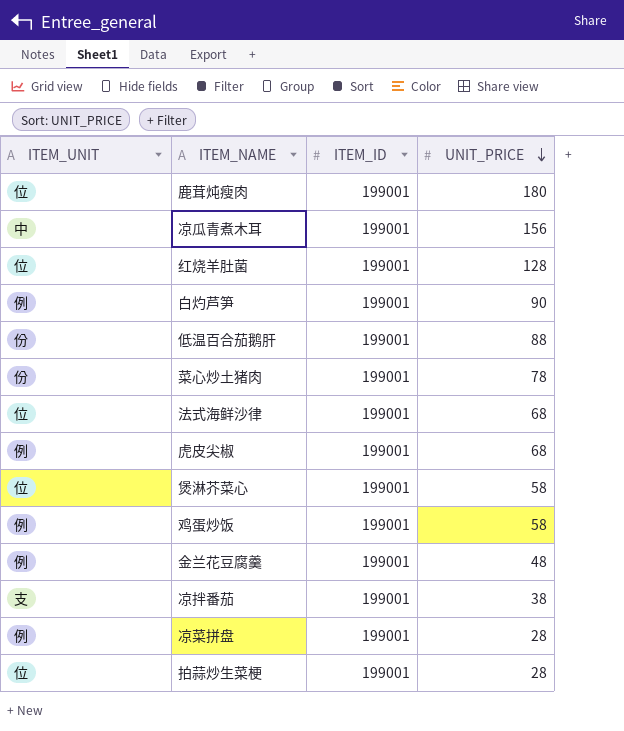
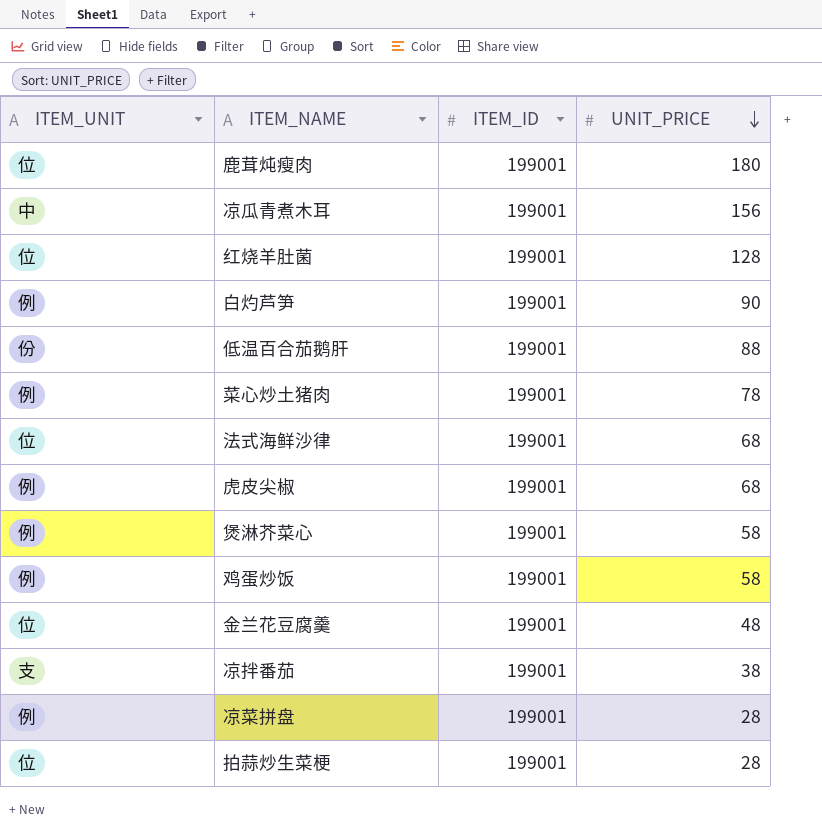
菜心炒土猪肉 | ITEM_UNIT: 份 -> 例
煲淋芥菜心 | ITEM_UNIT: 位 -> 例
金兰花豆腐羹 | ITEM_UNIT: 例 -> 位

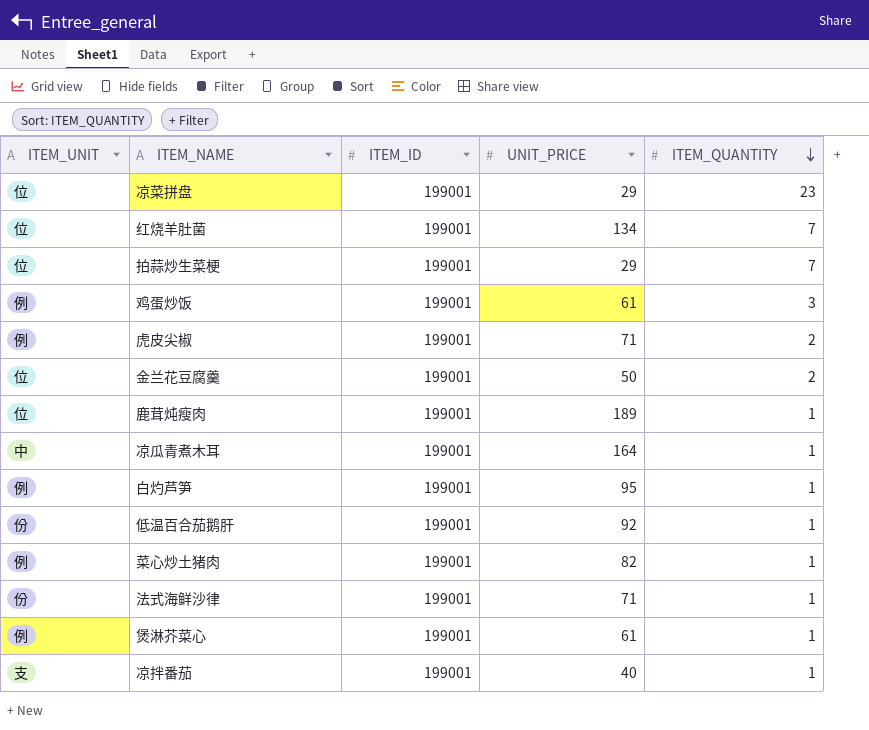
row order: UNIT_PRICE descending -> ITEM_QUANTITY descending
column ITEM_QUANTITY | position: none -> 5
凉菜拼盘 | ITEM_UNIT: 例 -> 位
凉菜拼盘 | UNIT_PRICE: 28 -> 29
红烧羊肚菌 | UNIT_PRICE: 128 -> 134
拍蒜炒生菜梗 | UNIT_PRICE: 28 -> 29
鸡蛋炒饭 | UNIT_PRICE: 58 -> 61
虎皮尖椒 | UNIT_PRICE: 68 -> 71
金兰花豆腐羹 | UNIT_PRICE: 48 -> 50
鹿茸炖瘦肉 | UNIT_PRICE: 180 -> 189
凉瓜青煮木耳 | UNIT_PRICE: 156 -> 164
白灼芦笋 | UNIT_PRICE: 90 -> 95
低温百合茄鹅肝 | UNIT_PRICE: 88 -> 92
菜心炒土猪肉 | UNIT_PRICE: 78 -> 82
法式海鲜沙律 | ITEM_UNIT: 位 -> 份
法式海鲜沙律 | UNIT_PRICE: 68 -> 71
煲淋芥菜心 | UNIT_PRICE: 58 -> 61
凉拌番茄 | UNIT_PRICE: 38 -> 40

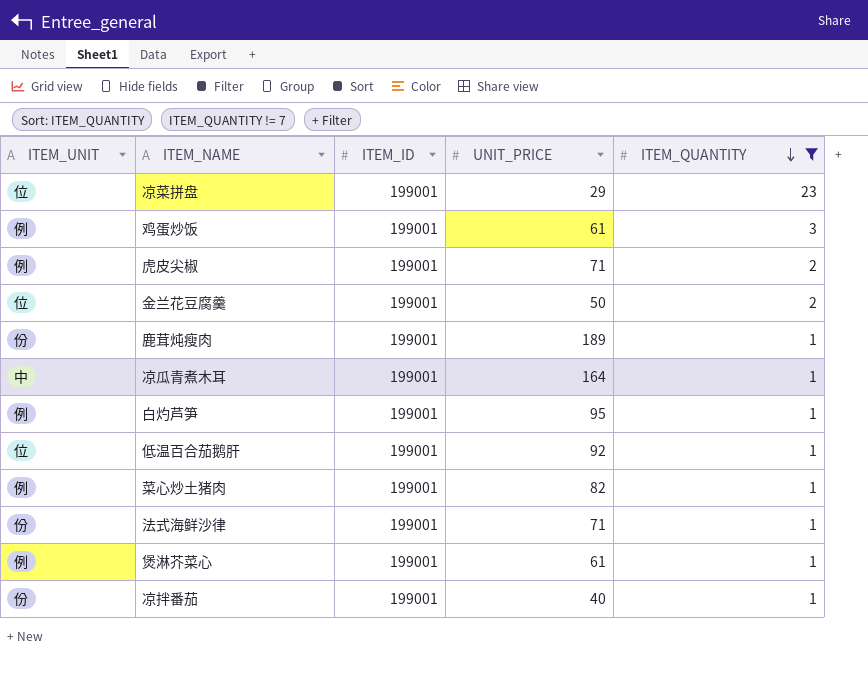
filter: none -> ITEM_QUANTITY != 7
鹿茸炖瘦肉 | ITEM_UNIT: 位 -> 份
低温百合茄鹅肝 | ITEM_UNIT: 份 -> 位
凉拌番茄 | ITEM_UNIT: 支 -> 份

